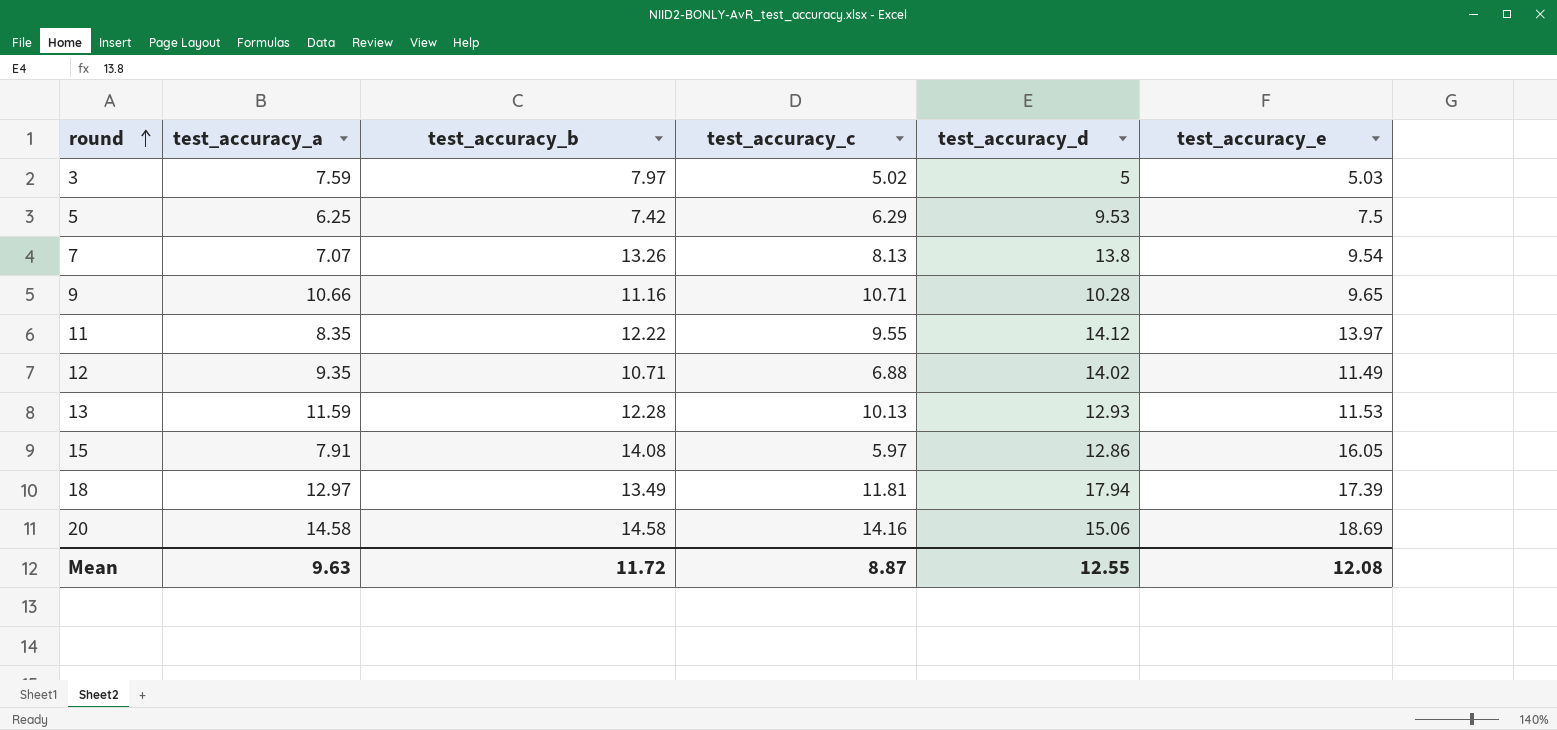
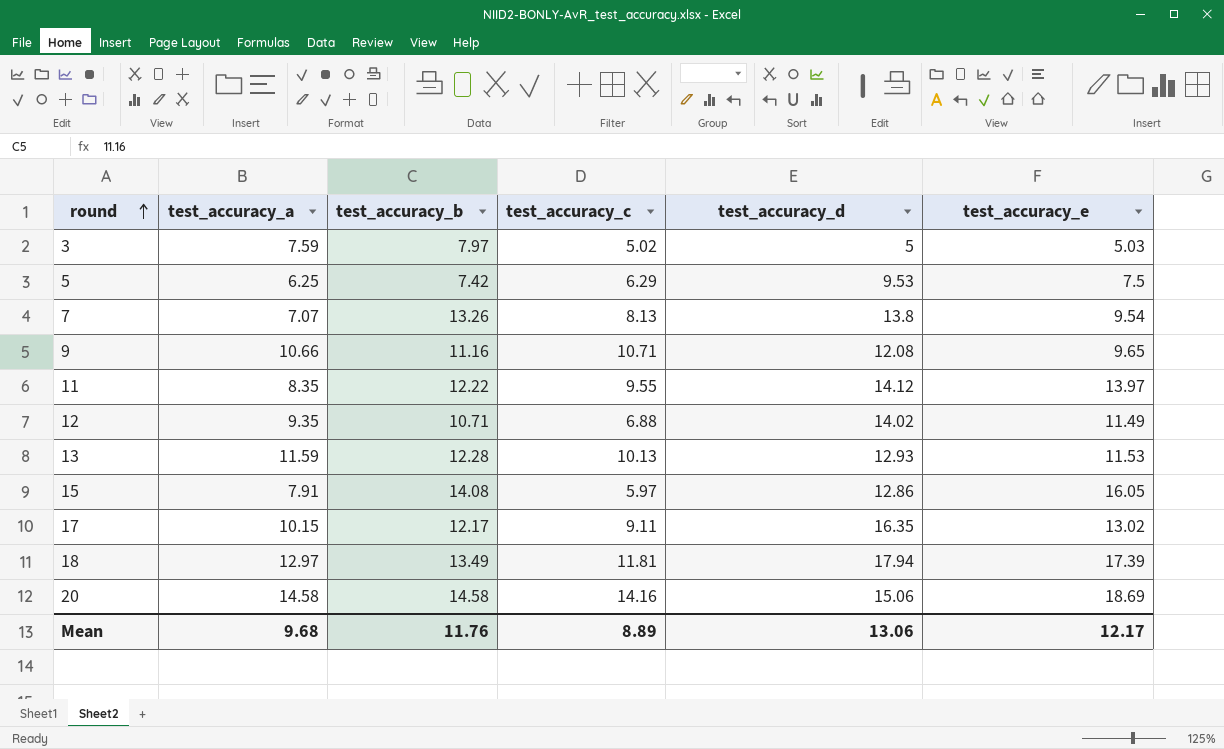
9 | test_accuracy_d: 10.28 -> 12.08
row 17: none -> 10.15 | 12.17 | 9.11 | 16.35 | 13.02
Mean | test_accuracy_a: 9.63 -> 9.68
Mean | test_accuracy_b: 11.72 -> 11.76
Mean | test_accuracy_c: 8.87 -> 8.89
Mean | test_accuracy_d: 12.55 -> 13.06
Mean | test_accuracy_e: 12.08 -> 12.17

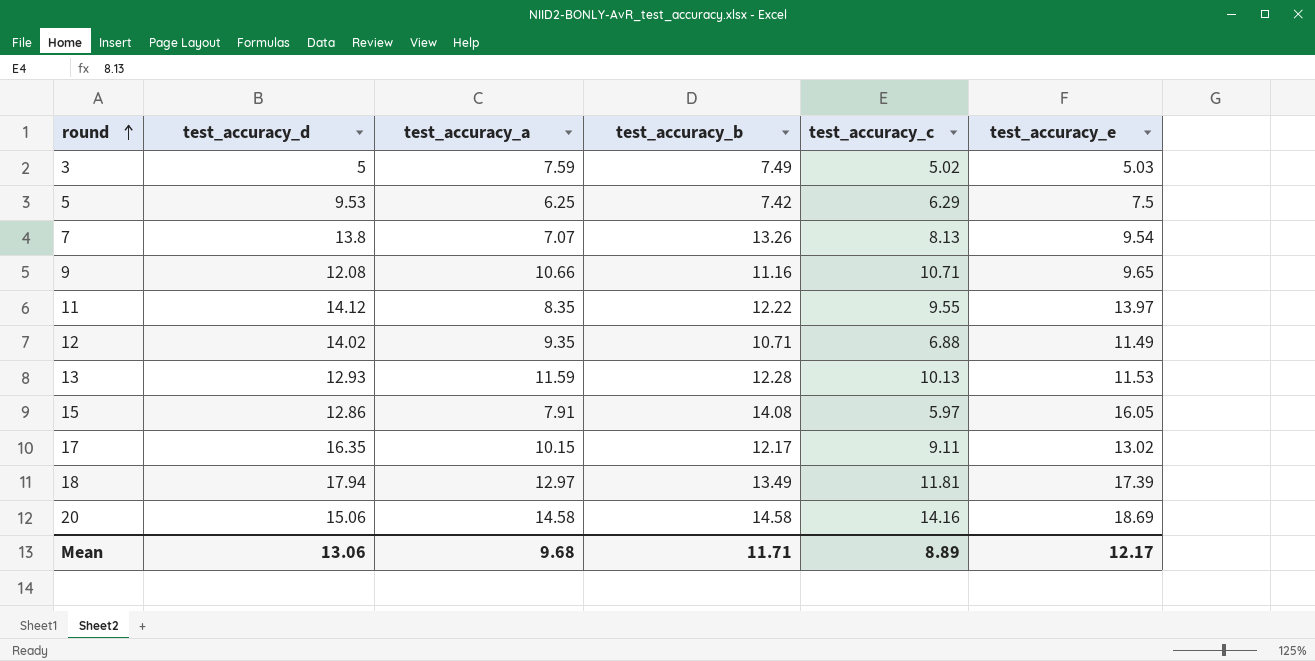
column test_accuracy_d | position: 5 -> 2
3 | test_accuracy_b: 7.97 -> 7.49
Mean | test_accuracy_b: 11.76 -> 11.71

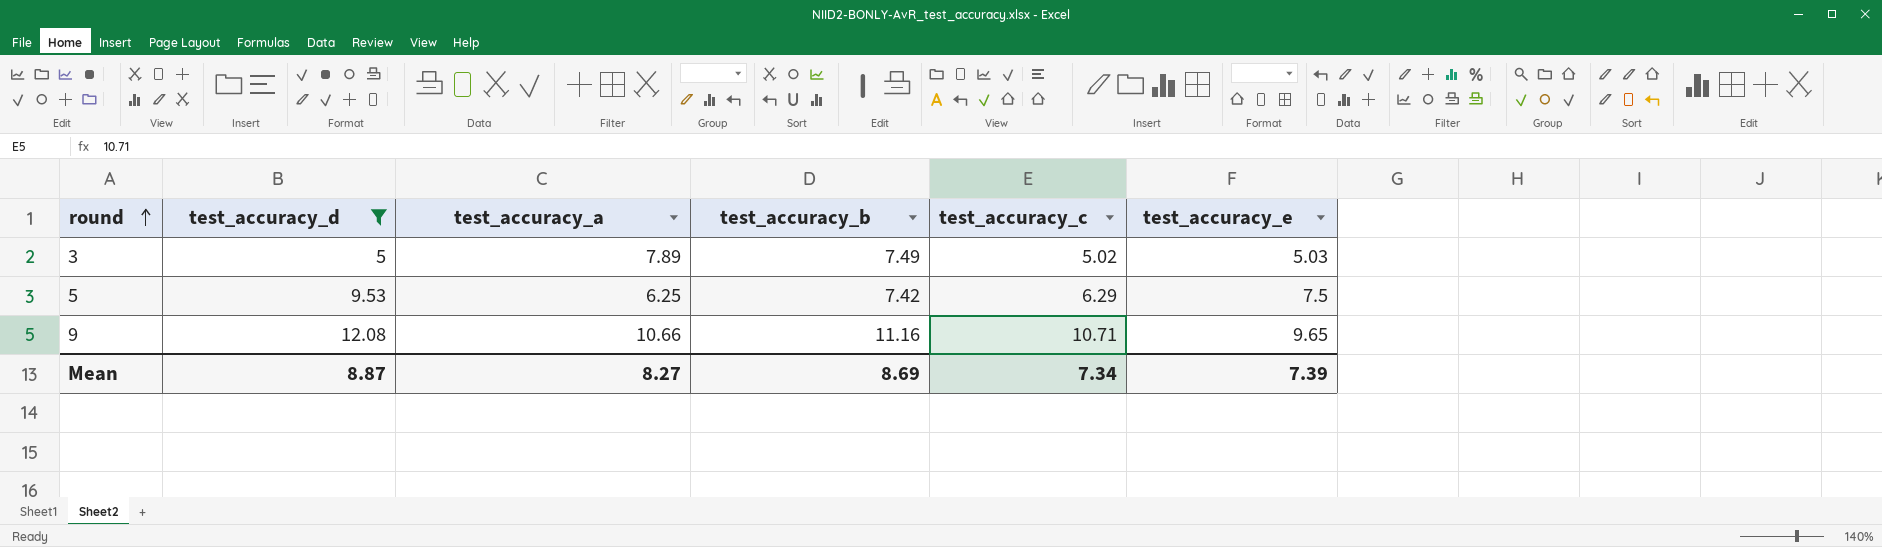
filter: none -> test_accuracy_d <= 12.08
3 | test_accuracy_a: 7.59 -> 7.89
Mean | test_accuracy_d: 13.06 -> 8.87
Mean | test_accuracy_a: 9.68 -> 8.27
Mean | test_accuracy_b: 11.71 -> 8.69
Mean | test_accuracy_c: 8.89 -> 7.34
Mean | test_accuracy_e: 12.17 -> 7.39

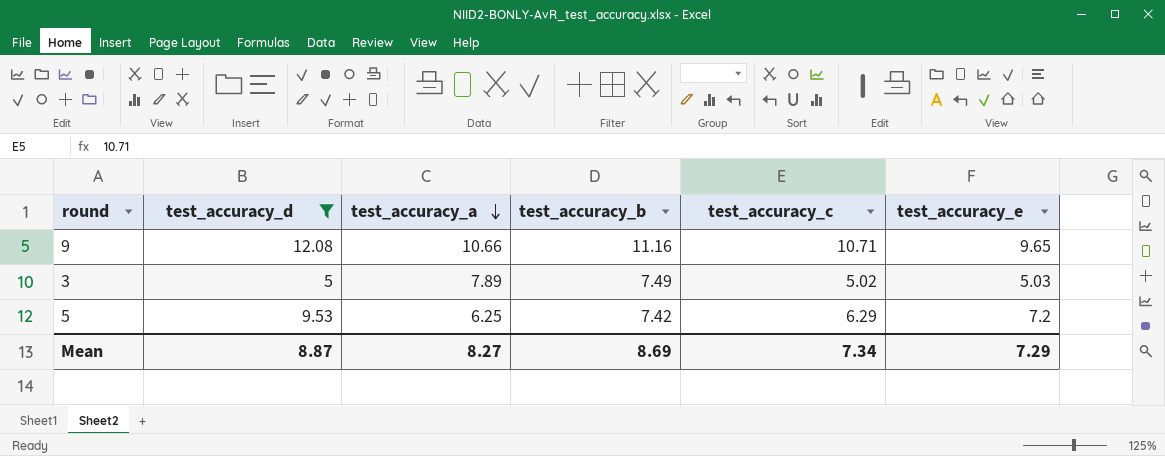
row order: round ascending -> test_accuracy_a descending
5 | test_accuracy_e: 7.5 -> 7.2
Mean | test_accuracy_e: 7.39 -> 7.29

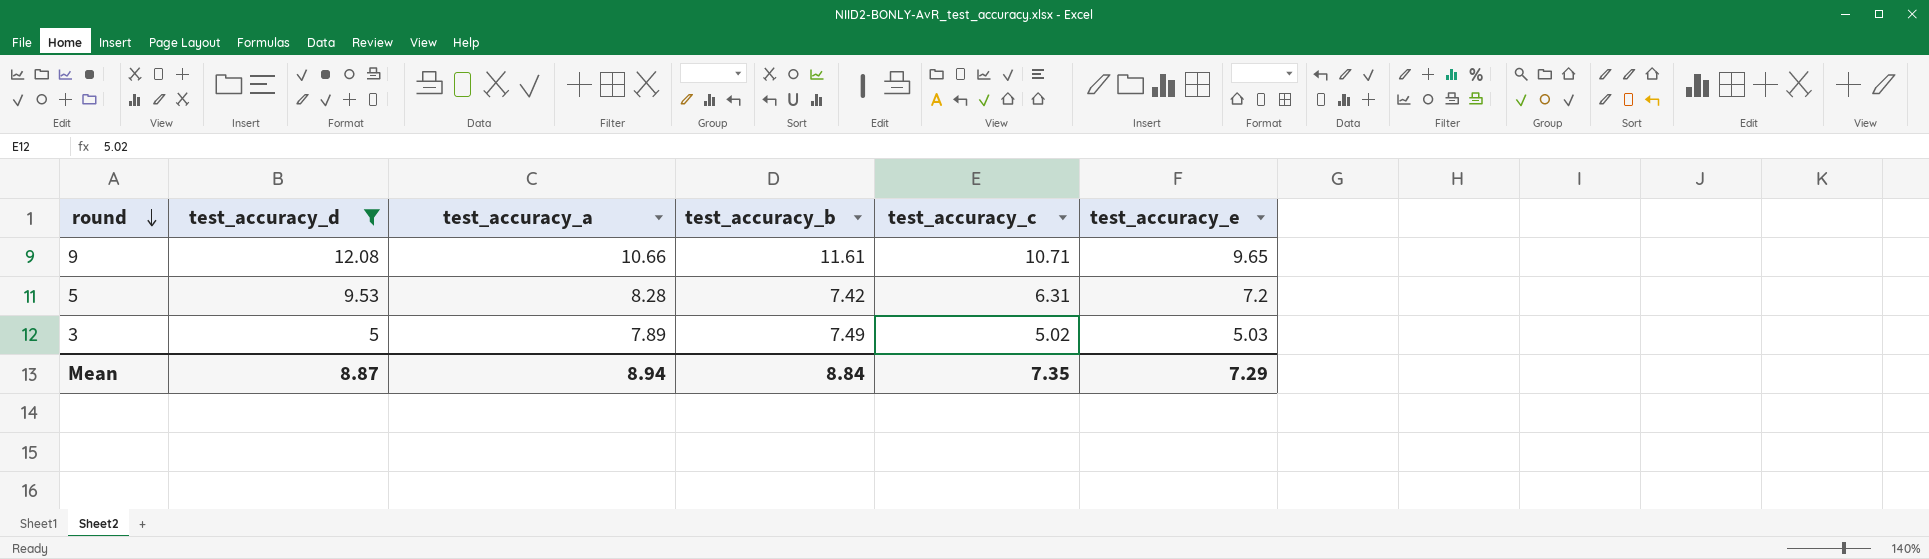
row order: test_accuracy_a descending -> round descending
9 | test_accuracy_b: 11.16 -> 11.61
5 | test_accuracy_a: 6.25 -> 8.28
5 | test_accuracy_c: 6.29 -> 6.31
Mean | test_accuracy_a: 8.27 -> 8.94
Mean | test_accuracy_b: 8.69 -> 8.84
Mean | test_accuracy_c: 7.34 -> 7.35

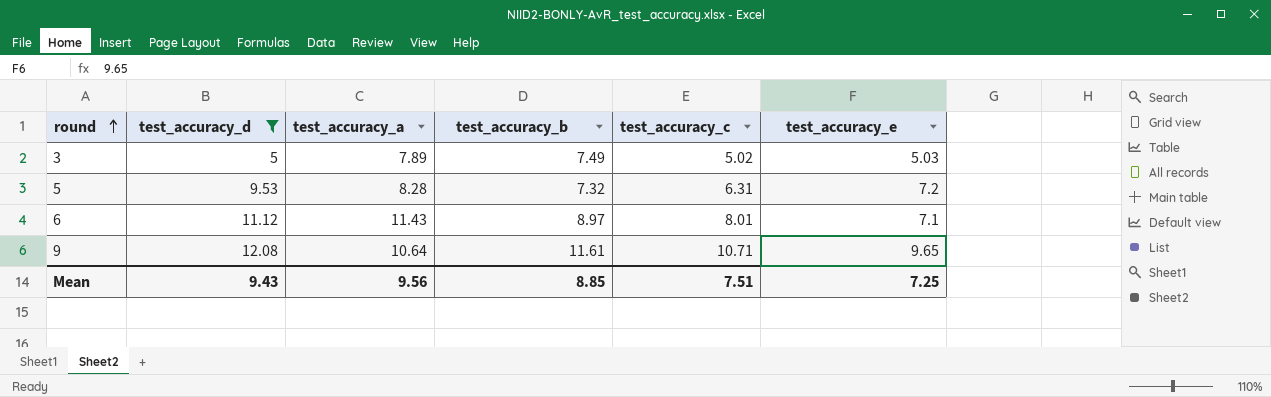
row order: round descending -> round ascending
5 | test_accuracy_b: 7.42 -> 7.32
row 6: none -> 11.12 | 11.43 | 8.97 | 8.01 | 7.1
9 | test_accuracy_a: 10.66 -> 10.64
Mean | test_accuracy_d: 8.87 -> 9.43
Mean | test_accuracy_a: 8.94 -> 9.56
Mean | test_accuracy_b: 8.84 -> 8.85
Mean | test_accuracy_c: 7.35 -> 7.51
Mean | test_accuracy_e: 7.29 -> 7.25

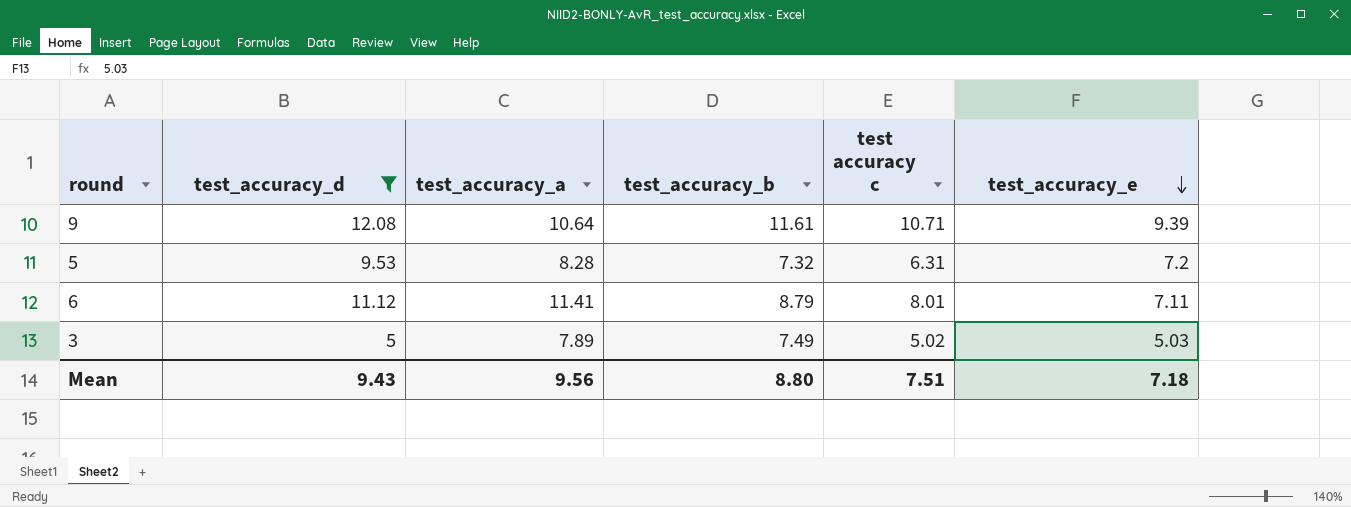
row order: round ascending -> test_accuracy_e descending
column name: test_accuracy_c -> test accuracy c
9 | test_accuracy_e: 9.65 -> 9.39
6 | test_accuracy_a: 11.43 -> 11.41
6 | test_accuracy_b: 8.97 -> 8.79
6 | test_accuracy_e: 7.1 -> 7.11
Mean | test_accuracy_b: 8.85 -> 8.80
Mean | test_accuracy_e: 7.25 -> 7.18

